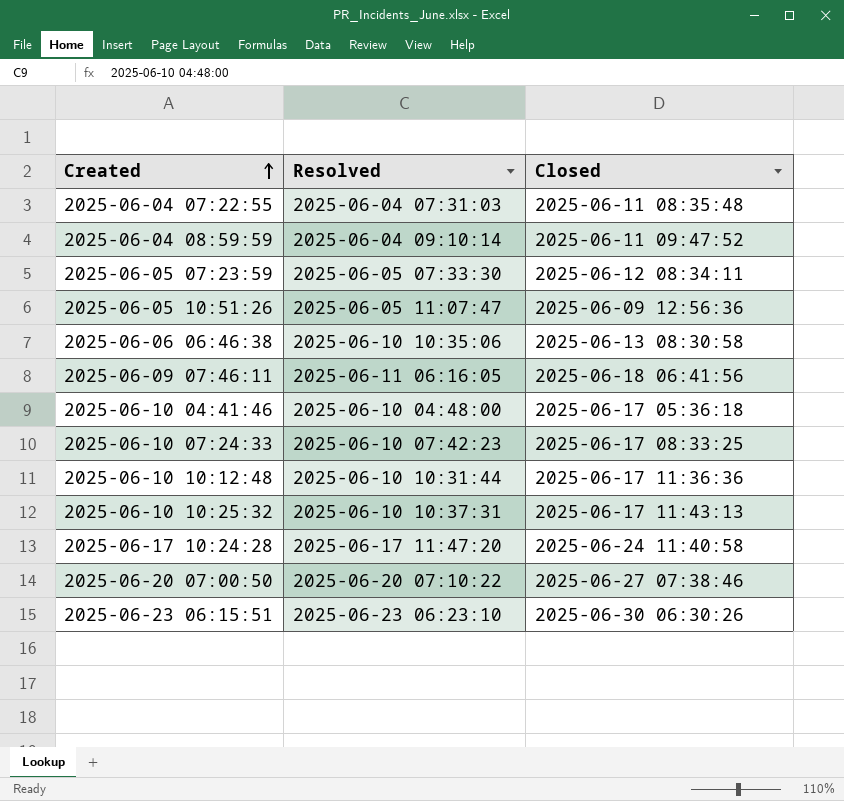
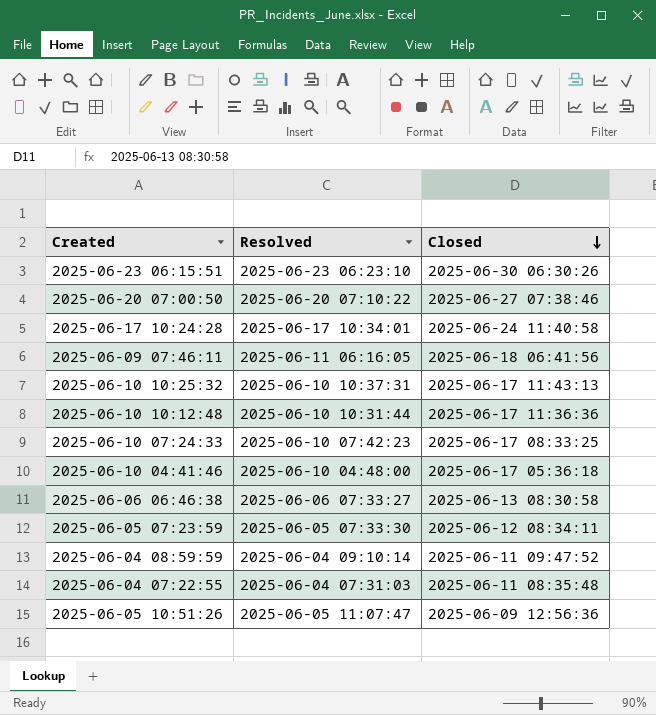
row order: Created ascending -> Closed descending
2025-06-17 10:24:28 | Resolved: 2025-06-17 11:47:20 -> 2025-06-17 10:34:01
2025-06-06 06:46:38 | Resolved: 2025-06-10 10:35:06 -> 2025-06-06 07:33:27

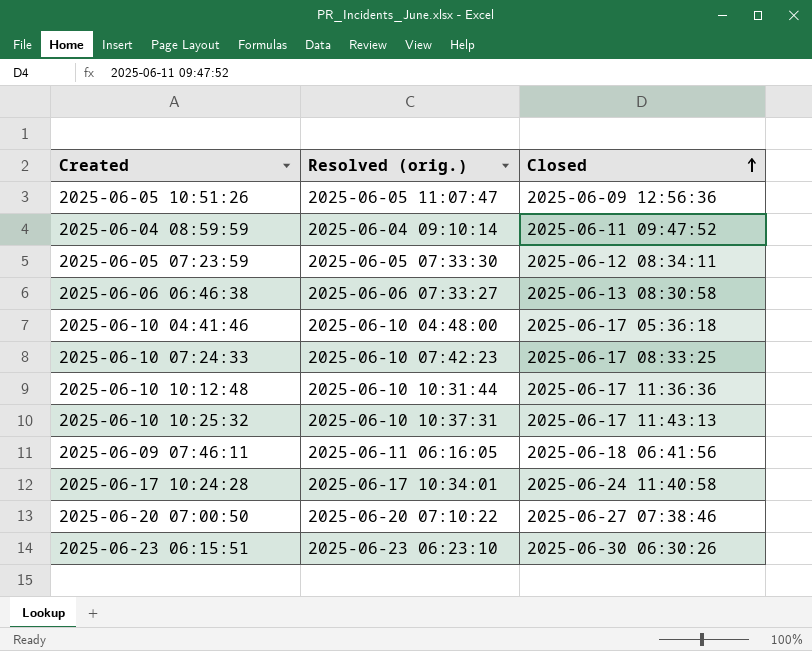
row order: Closed descending -> Closed ascending
column name: Resolved -> Resolved (orig.)
row 2025-06-04 07:22:55: 2025-06-04 07:31:03 | 2025-06-11 08:35:48 -> none

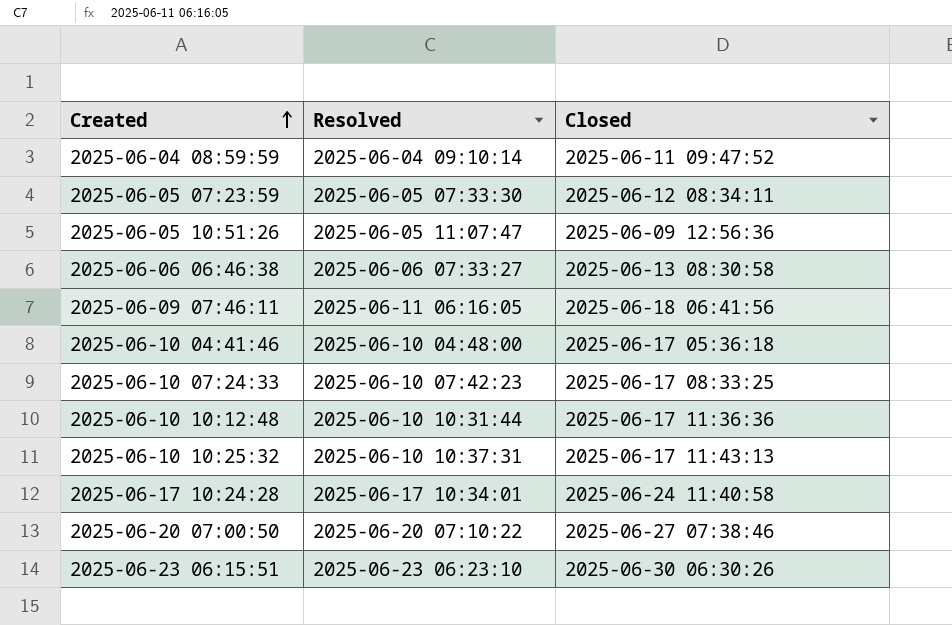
row order: Closed ascending -> Created ascending
column name: Resolved (orig.) -> Resolved

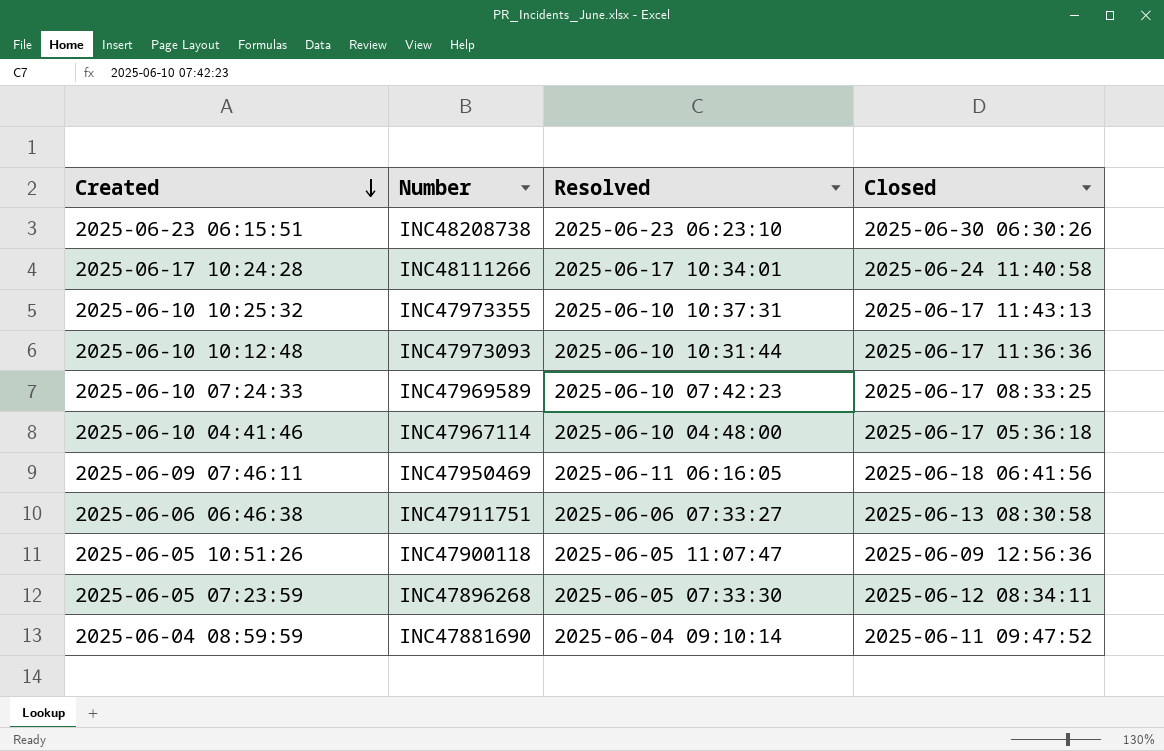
row order: Created ascending -> Created descending
column Number | position: none -> 2
row 2025-06-20 07:00:50: 2025-06-20 07:10:22 | 2025-06-27 07:38:46 -> none

